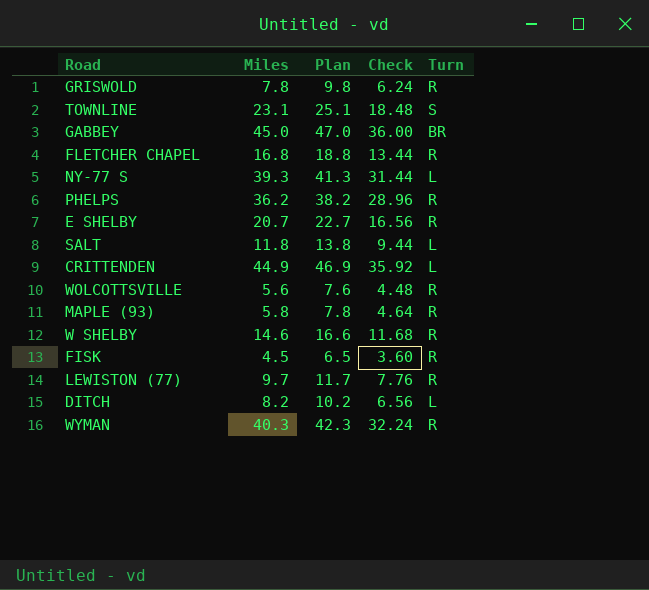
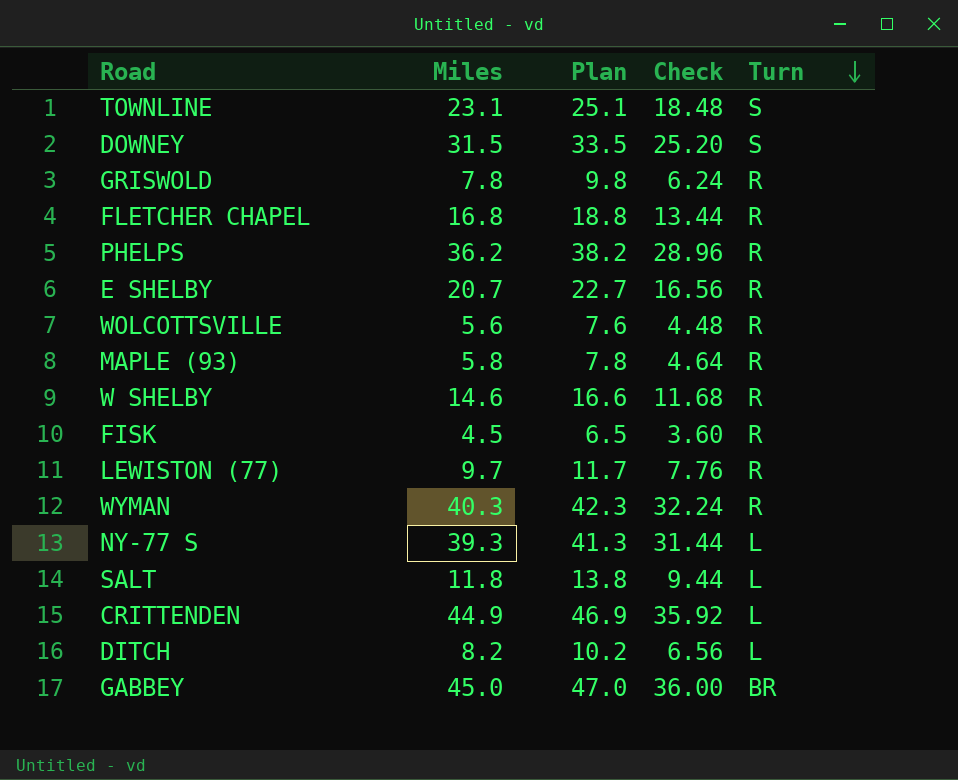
row order: none -> Turn descending
row DOWNEY: none -> 31.5 | 33.5 | 25.20 | S

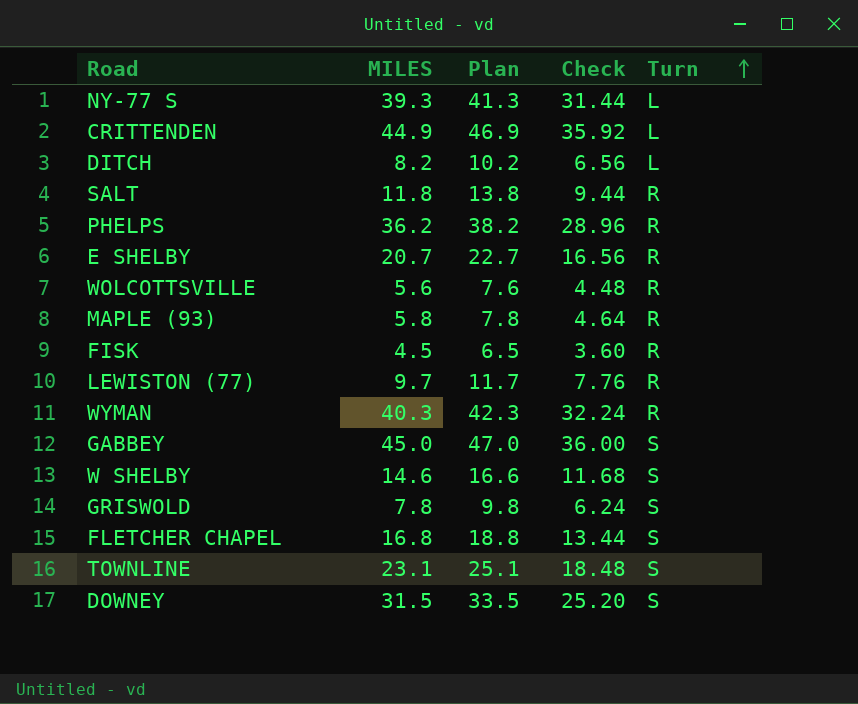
row order: Turn descending -> Turn ascending
column name: Miles -> MILES
SALT | Turn: L -> R
GABBEY | Turn: BR -> S
W SHELBY | Turn: R -> S
GRISWOLD | Turn: R -> S
FLETCHER CHAPEL | Turn: R -> S

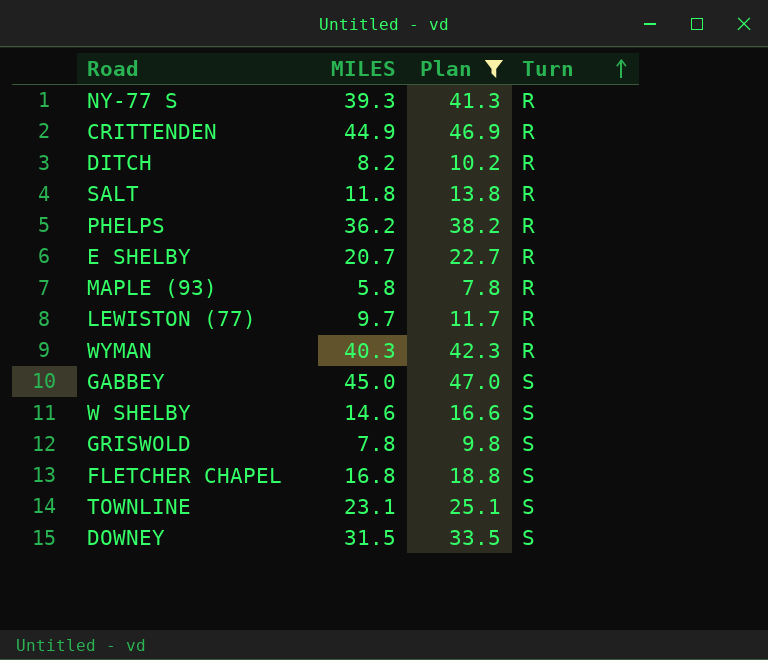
filter: none -> Plan >= 7.8
column Check | formula: [MILES] * 0.8 -> none
NY-77 S | Turn: L -> R
CRITTENDEN | Turn: L -> R
DITCH | Turn: L -> R

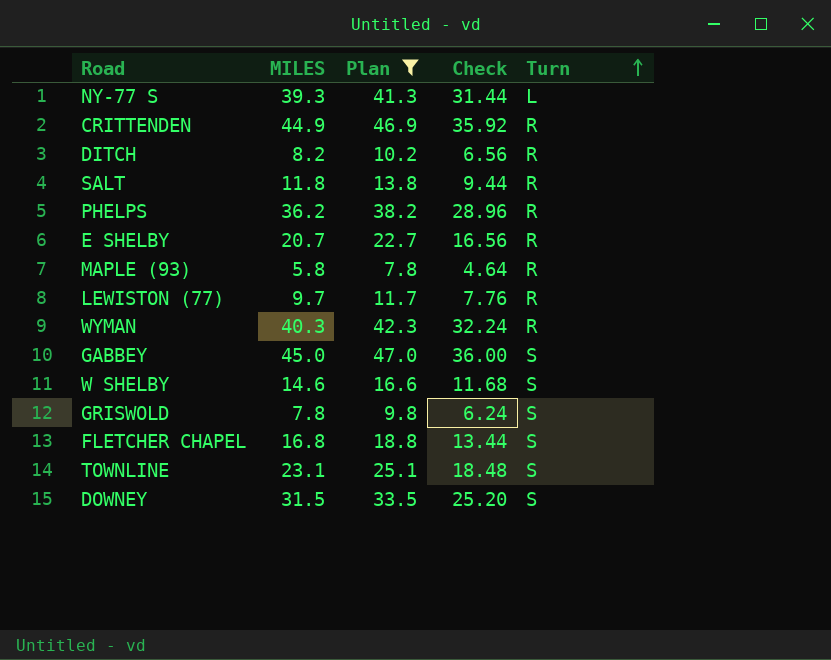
column Check | formula: none -> [MILES] * 0.8
NY-77 S | Turn: R -> L

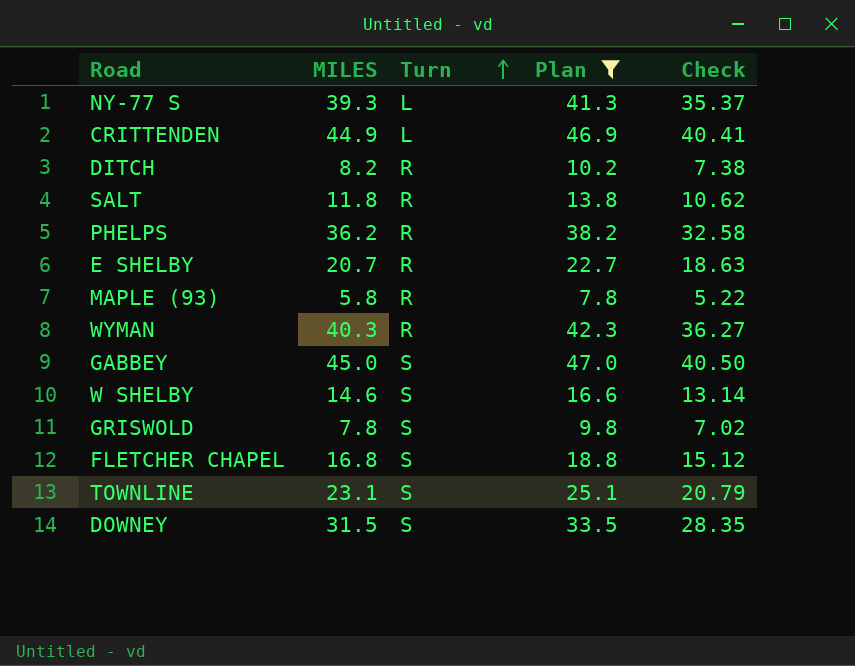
column Turn | position: 5 -> 3
column Check | formula: [MILES] * 0.8 -> [MILES] * 0.9
row LEWISTON (77): 9.7 | 11.7 | 7.76 | R -> none
CRITTENDEN | Turn: R -> L

